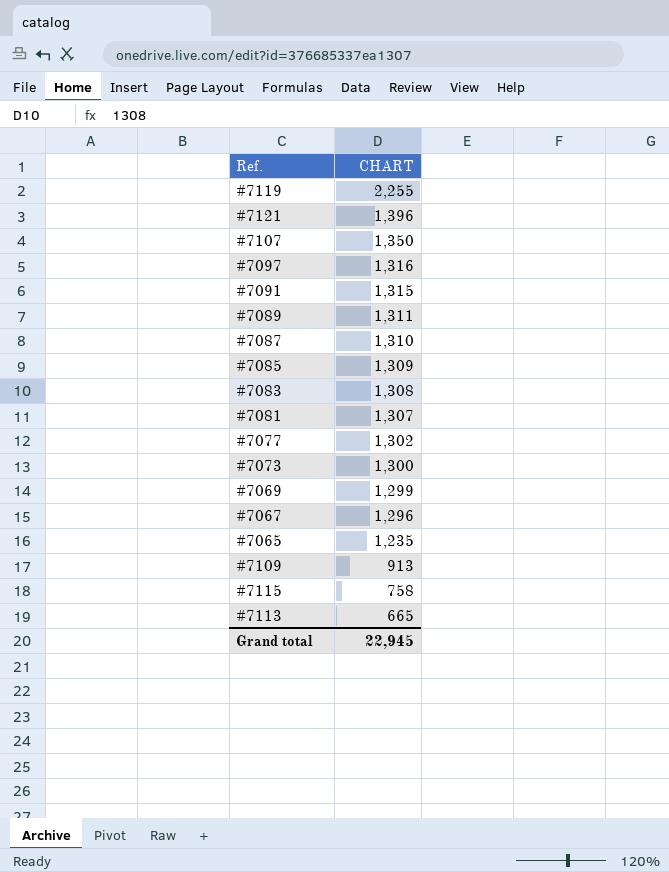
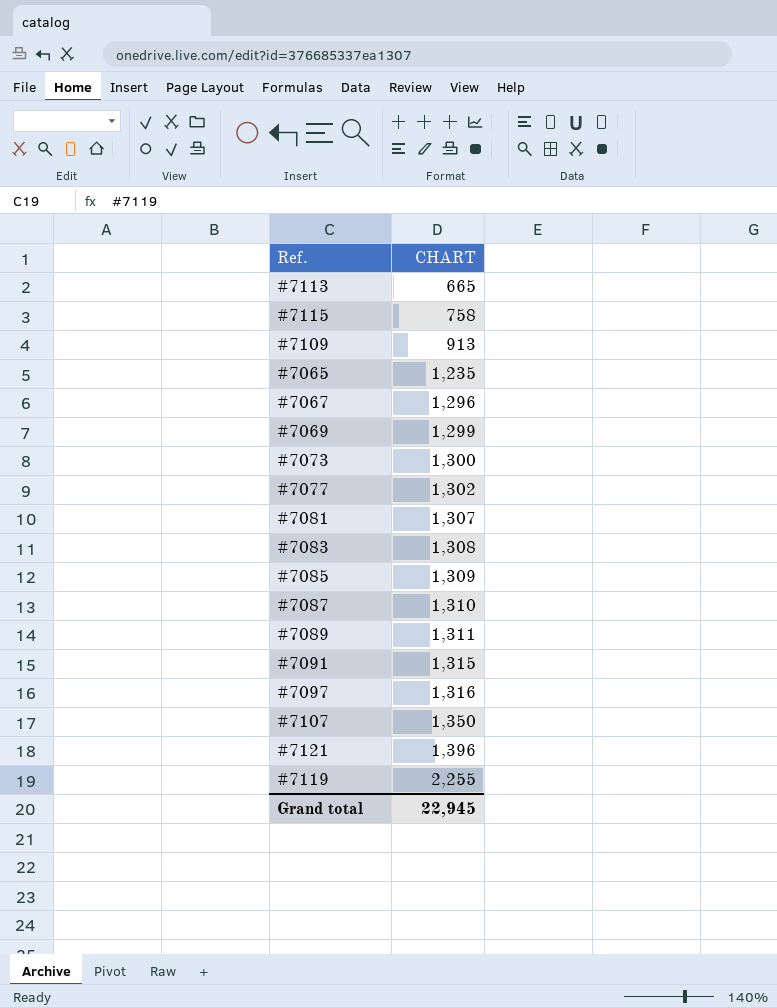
row order: CHART descending -> CHART ascending

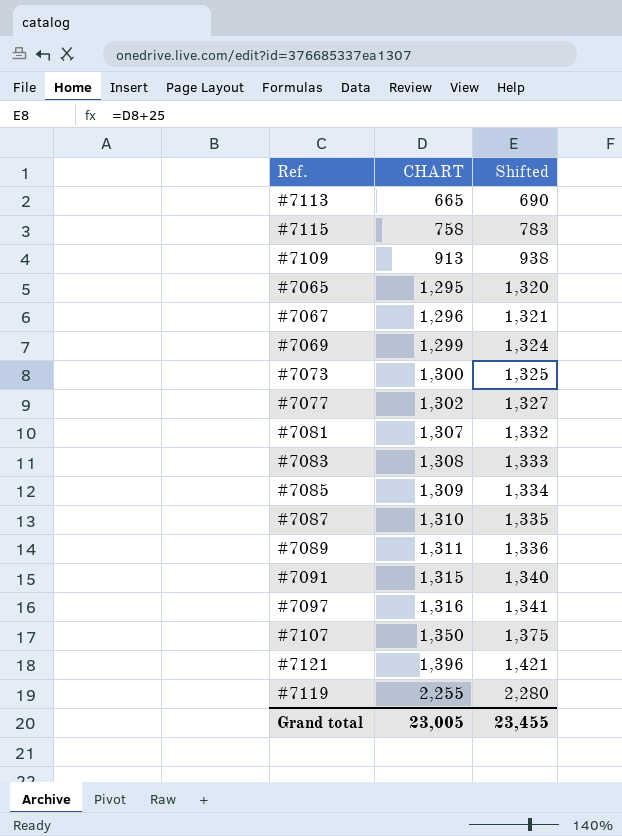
column Shifted | formula: none -> [CHART] + 25
#7065 | CHART: 1,235 -> 1,295
Grand total | CHART: 22,945 -> 23,005

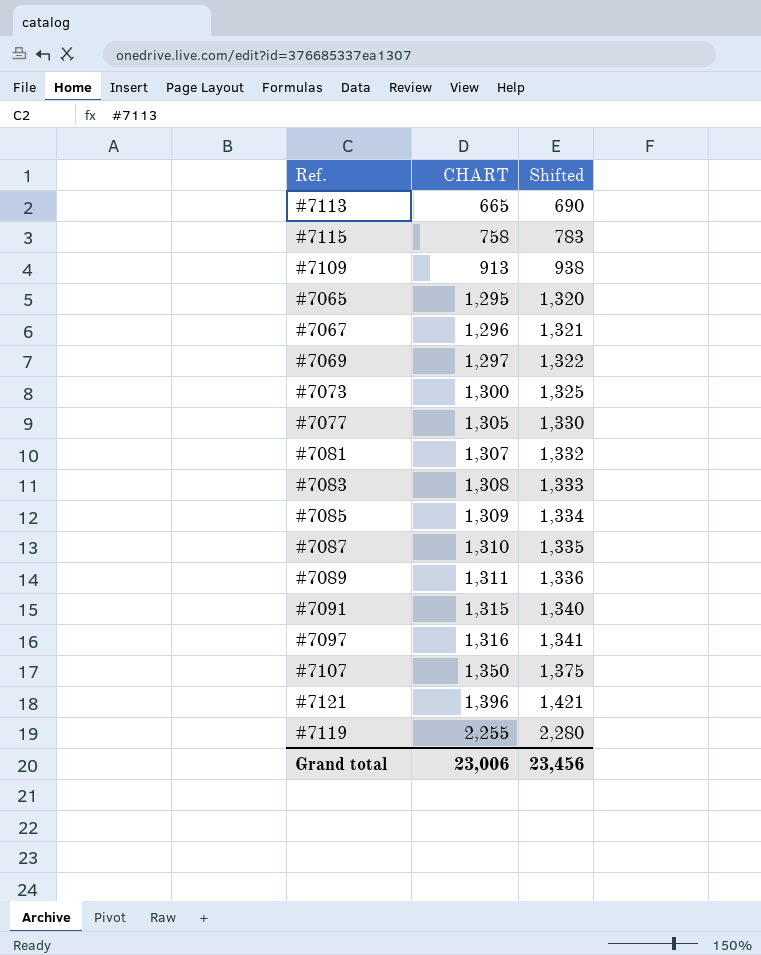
#7069 | CHART: 1,299 -> 1,297
#7069 | Shifted: 1,324 -> 1,322
#7077 | CHART: 1,302 -> 1,305
#7077 | Shifted: 1,327 -> 1,330
Grand total | CHART: 23,005 -> 23,006
Grand total | Shifted: 23,455 -> 23,456

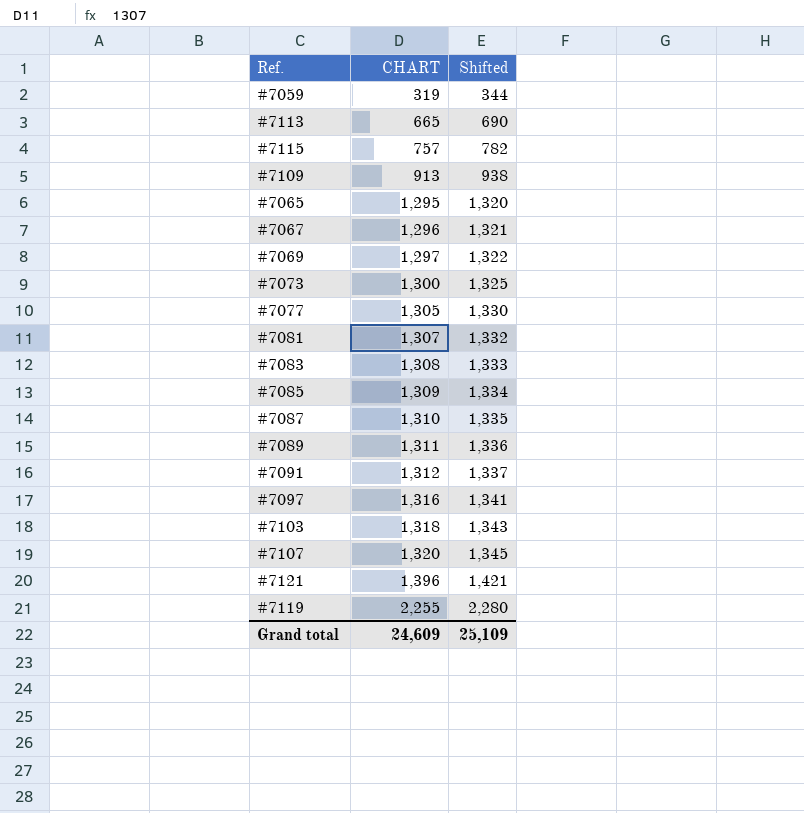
row #7059: none -> 319 | 344
#7115 | CHART: 758 -> 757
#7115 | Shifted: 783 -> 782
#7091 | CHART: 1,315 -> 1,312
#7091 | Shifted: 1,340 -> 1,337
row #7103: none -> 1,318 | 1,343
#7107 | CHART: 1,350 -> 1,320
#7107 | Shifted: 1,375 -> 1,345
Grand total | CHART: 23,006 -> 24,609
Grand total | Shifted: 23,456 -> 25,109

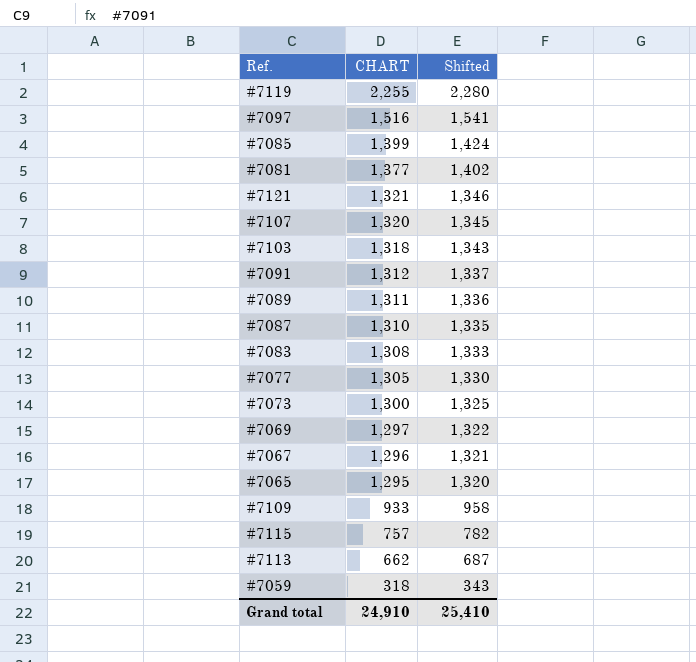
row order: CHART ascending -> CHART descending
#7097 | CHART: 1,316 -> 1,516
#7097 | Shifted: 1,341 -> 1,541
#7085 | CHART: 1,309 -> 1,399
#7085 | Shifted: 1,334 -> 1,424
#7081 | CHART: 1,307 -> 1,377
#7081 | Shifted: 1,332 -> 1,402
#7121 | CHART: 1,396 -> 1,321
#7121 | Shifted: 1,421 -> 1,346
#7109 | CHART: 913 -> 933
#7109 | Shifted: 938 -> 958
#7113 | CHART: 665 -> 662
#7113 | Shifted: 690 -> 687
#7059 | CHART: 319 -> 318
#7059 | Shifted: 344 -> 343
Grand total | CHART: 24,609 -> 24,910
Grand total | Shifted: 25,109 -> 25,410

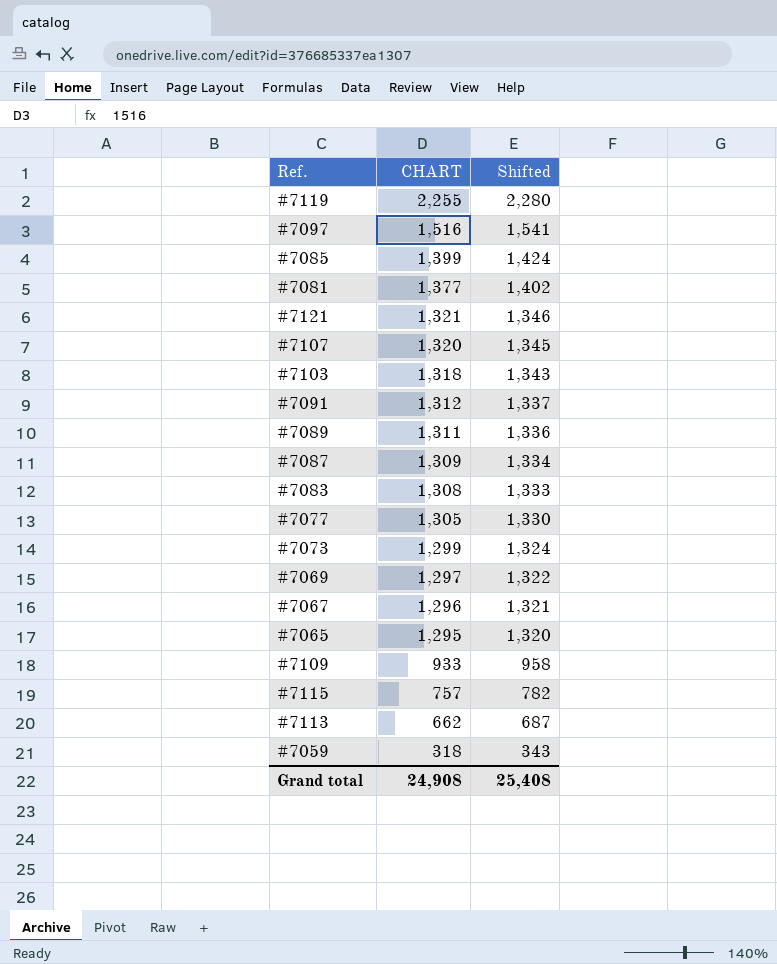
#7087 | CHART: 1,310 -> 1,309
#7087 | Shifted: 1,335 -> 1,334
#7073 | CHART: 1,300 -> 1,299
#7073 | Shifted: 1,325 -> 1,324
Grand total | CHART: 24,910 -> 24,908
Grand total | Shifted: 25,410 -> 25,408

